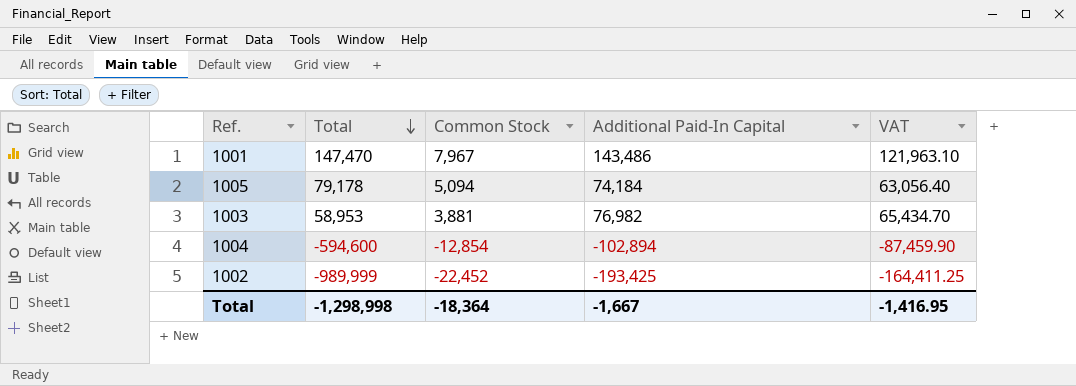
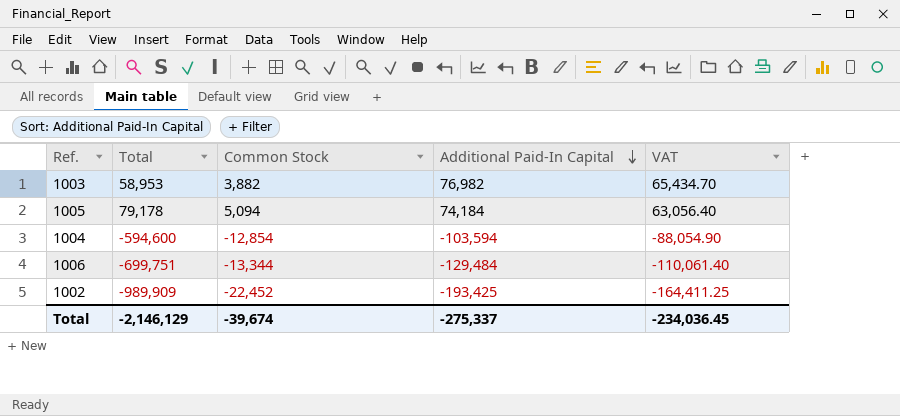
row order: Total descending -> Additional Paid-In Capital descending
row 1001: 147,470 | 7,967 | 143,486 | 121,963.10 -> none
1003 | Common Stock: 3,881 -> 3,882
1004 | Additional Paid-In Capital: -102,894 -> -103,594
1004 | VAT: -87,459.90 -> -88,054.90
row 1006: none -> -699,751 | -13,344 | -129,484 | -110,061.40
1002 | Total: -989,999 -> -989,909
Total | Total: -1,298,998 -> -2,146,129
Total | Common Stock: -18,364 -> -39,674
Total | Additional Paid-In Capital: -1,667 -> -275,337
Total | VAT: -1,416.95 -> -234,036.45

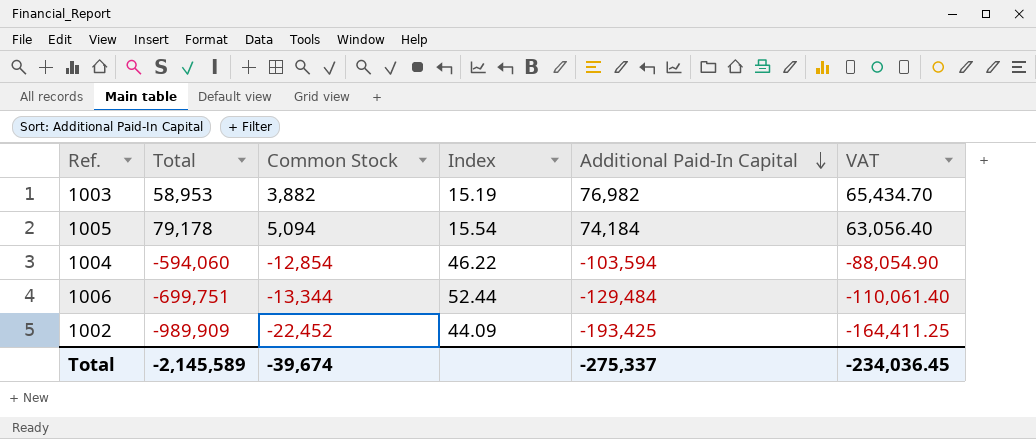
column Index | formula: none -> [Total] / [Common Stock]
1004 | Total: -594,600 -> -594,060
Total | Total: -2,146,129 -> -2,145,589

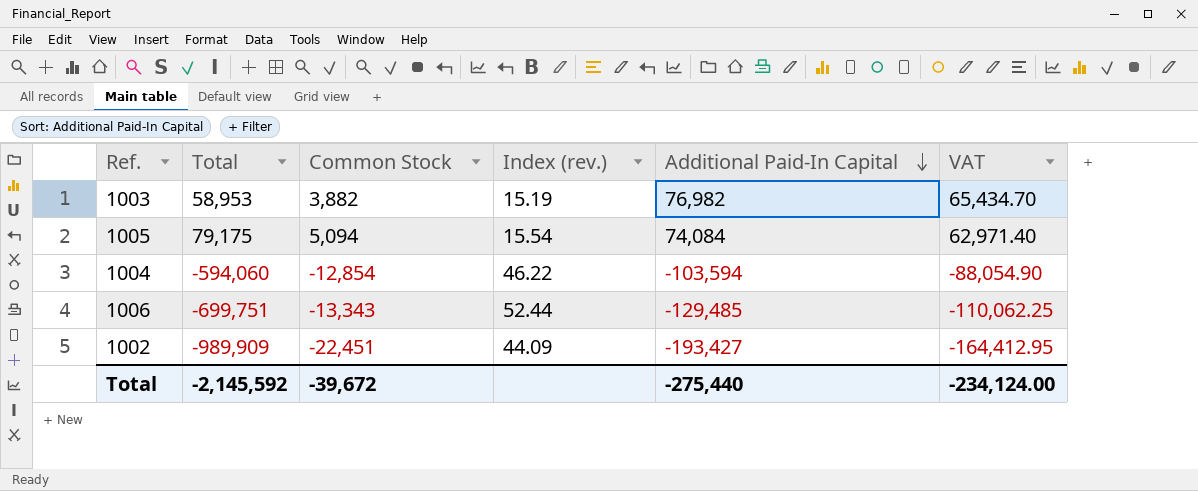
column name: Index -> Index (rev.)
1005 | Total: 79,178 -> 79,175
1005 | Additional Paid-In Capital: 74,184 -> 74,084
1005 | VAT: 63,056.40 -> 62,971.40
1006 | Common Stock: -13,344 -> -13,343
1006 | Additional Paid-In Capital: -129,484 -> -129,485
1006 | VAT: -110,061.40 -> -110,062.25
1002 | Common Stock: -22,452 -> -22,451
1002 | Additional Paid-In Capital: -193,425 -> -193,427
1002 | VAT: -164,411.25 -> -164,412.95
Total | Total: -2,145,589 -> -2,145,592
Total | Common Stock: -39,674 -> -39,672
Total | Additional Paid-In Capital: -275,337 -> -275,440
Total | VAT: -234,036.45 -> -234,124.00

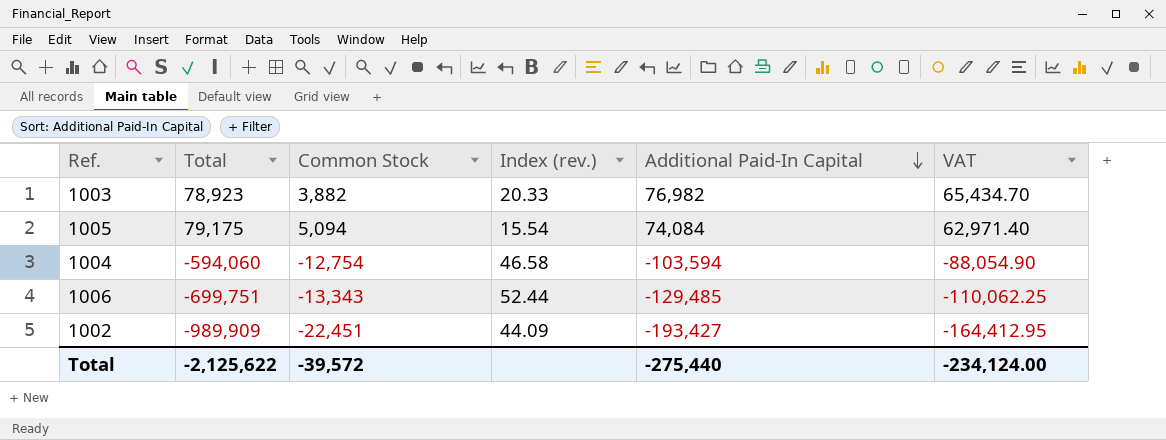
1003 | Total: 58,953 -> 78,923
1003 | Index (rev.): 15.19 -> 20.33
1004 | Common Stock: -12,854 -> -12,754
1004 | Index (rev.): 46.22 -> 46.58
Total | Total: -2,145,592 -> -2,125,622
Total | Common Stock: -39,672 -> -39,572

